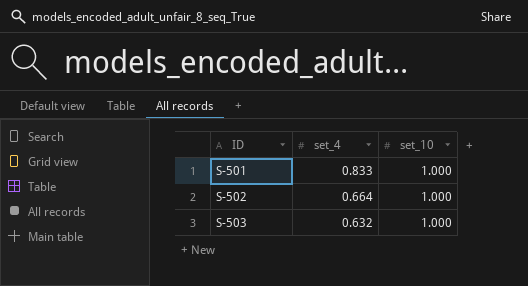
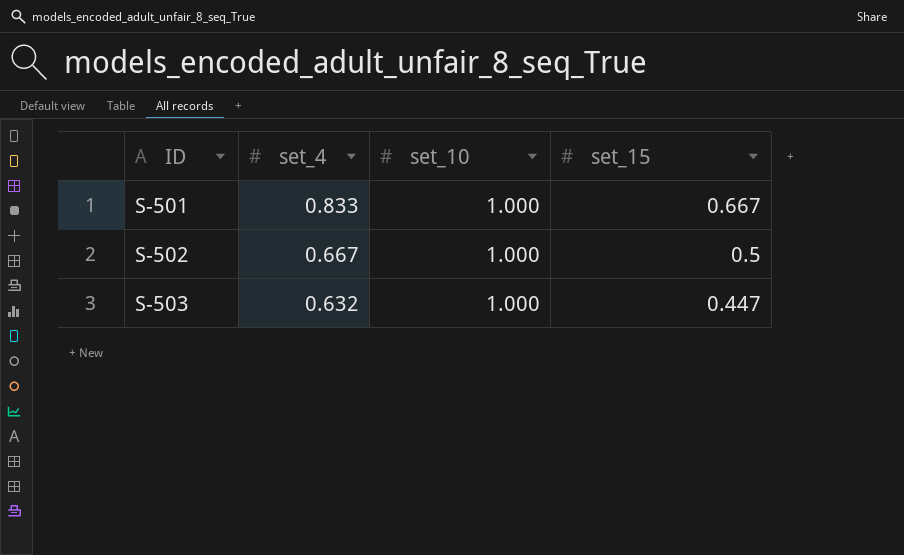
column set_15 | position: none -> 4
S-502 | set_4: 0.664 -> 0.667

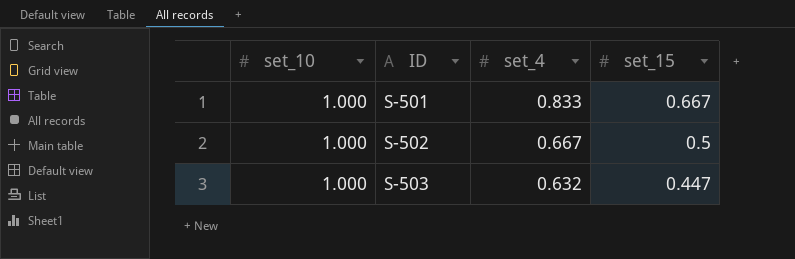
column set_10 | position: 3 -> 1

